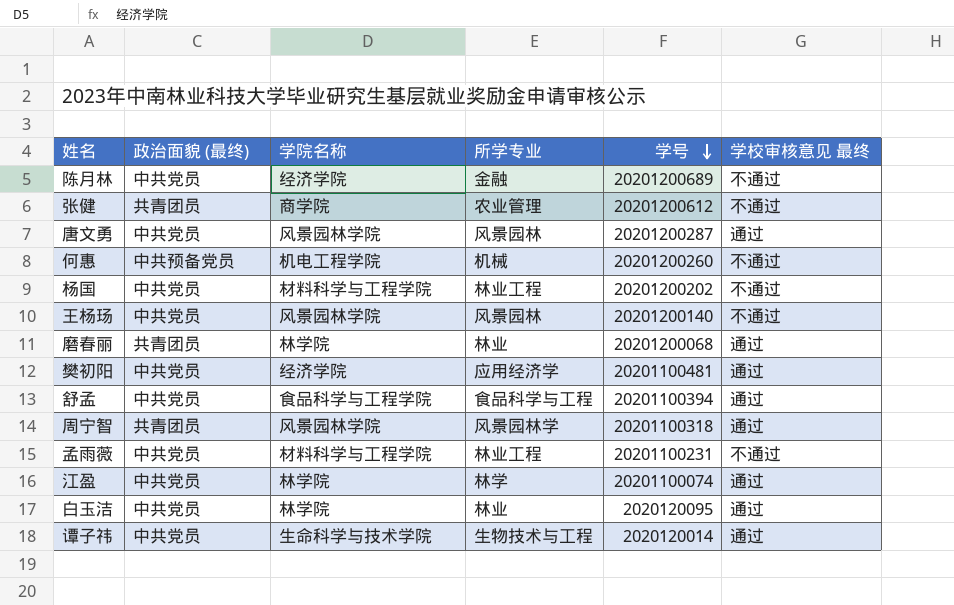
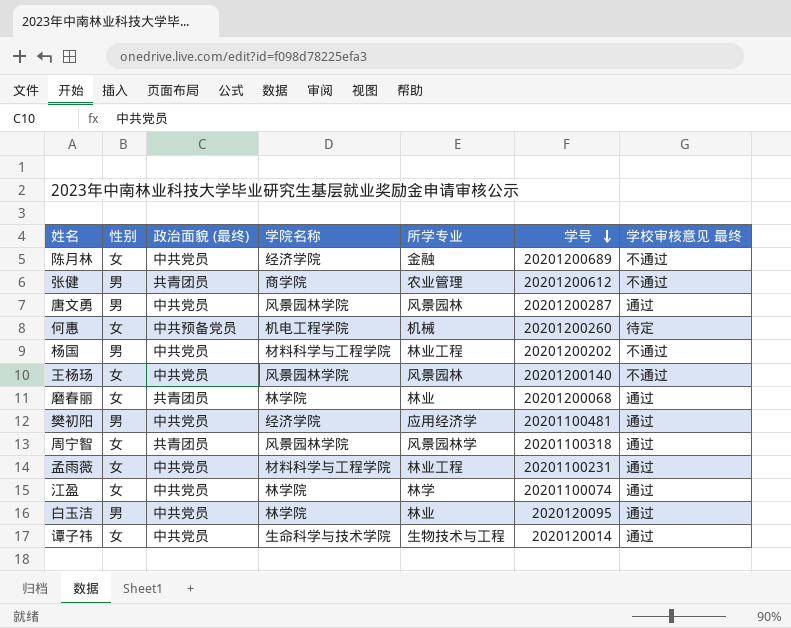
column 性别 | position: none -> 2
row 舒孟: 中共党员 | 食品科学与工程学院 | 食品科学与工程 | 20201100394 | 通过 -> none
何惠 | 学校审核意见 最终: 不通过 -> 待定
孟雨薇 | 学校审核意见 最终: 不通过 -> 通过

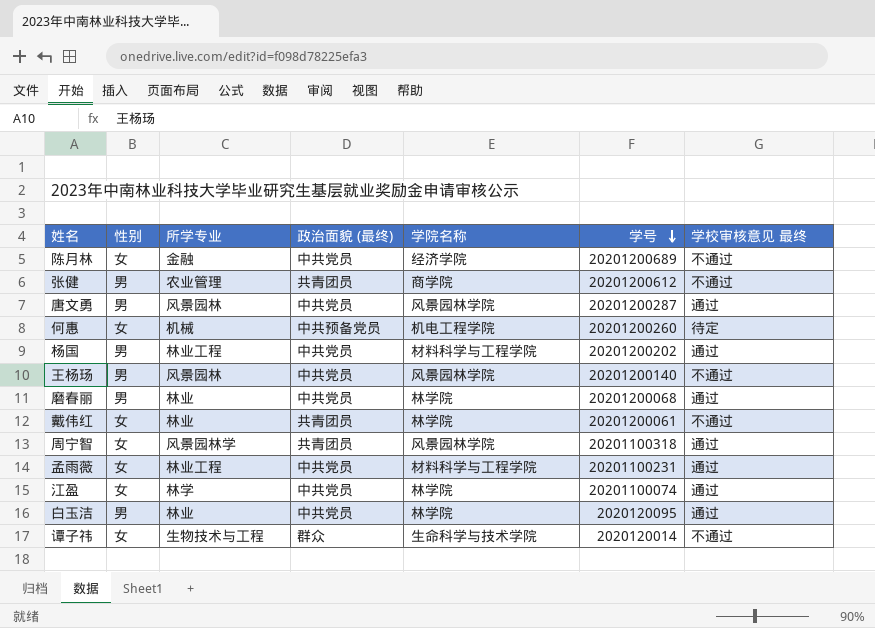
column 所学专业 | position: 5 -> 3
row 樊初阳: 男 | 中共党员 | 经济学院 | 应用经济学 | 20201100481 | 通过 -> none
杨国 | 学校审核意见 最终: 不通过 -> 通过
王杨玚 | 性别: 女 -> 男
磨春丽 | 性别: 女 -> 男
磨春丽 | 政治面貌 (最终): 共青团员 -> 中共党员
row 戴伟红: none -> 女 | 林业 | 共青团员 | 林学院 | 20201200061 | 不通过
谭子祎 | 政治面貌 (最终): 中共党员 -> 群众
谭子祎 | 学校审核意见 最终: 通过 -> 不通过

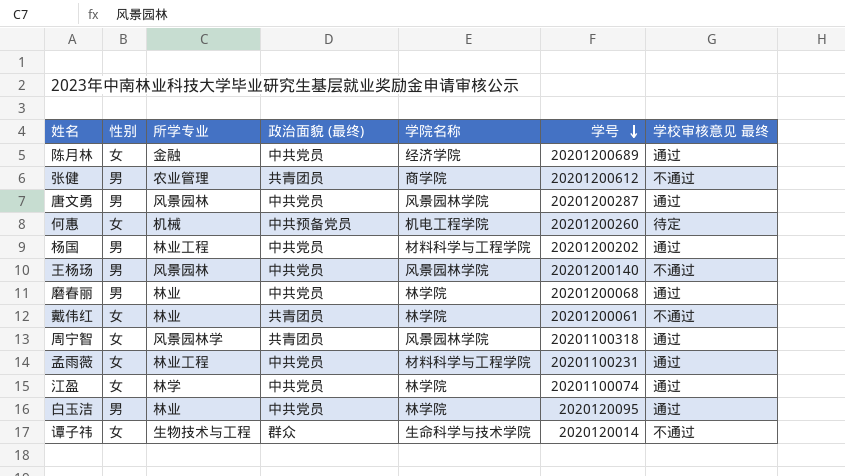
陈月林 | 学校审核意见 最终: 不通过 -> 通过

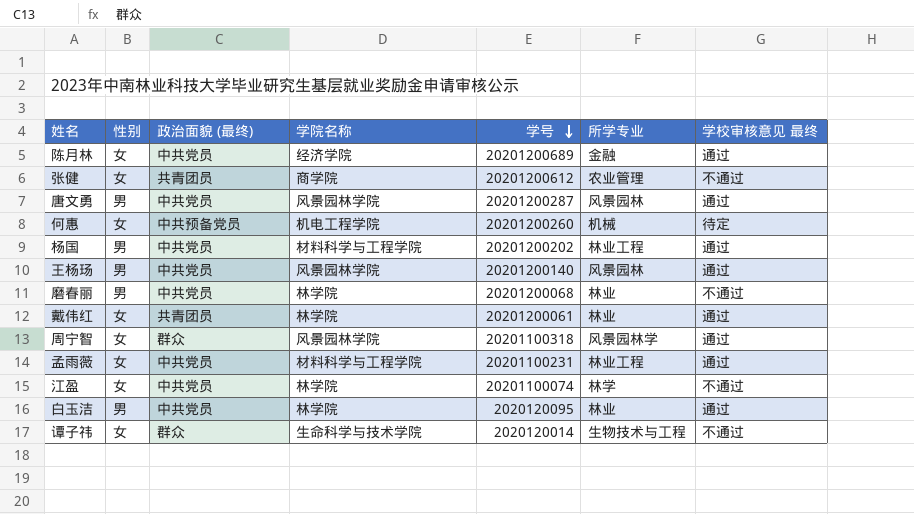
column 所学专业 | position: 3 -> 6
张健 | 性别: 男 -> 女
王杨玚 | 学校审核意见 最终: 不通过 -> 通过
磨春丽 | 学校审核意见 最终: 通过 -> 不通过
戴伟红 | 学校审核意见 最终: 不通过 -> 通过
周宁智 | 政治面貌 (最终): 共青团员 -> 群众
江盈 | 学校审核意见 最终: 通过 -> 不通过

